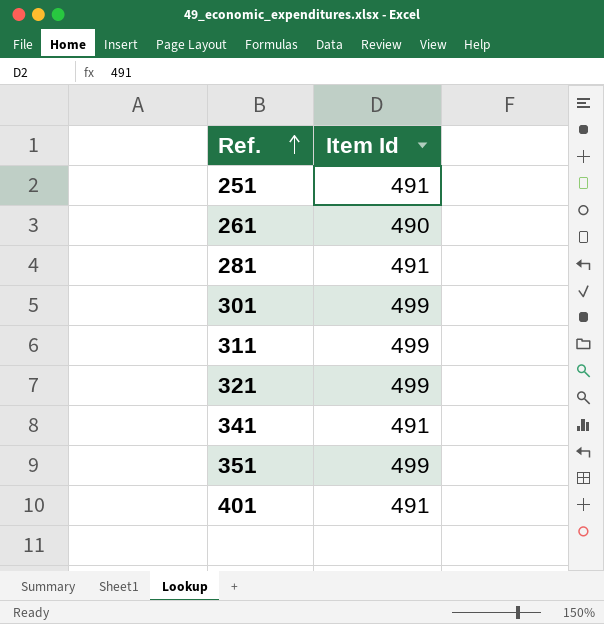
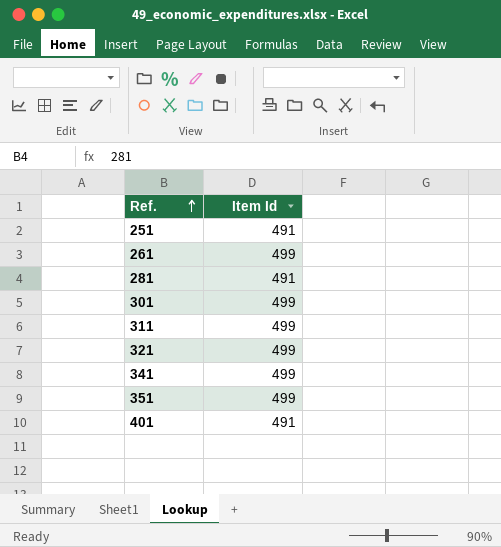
261 | Item Id: 490 -> 499
341 | Item Id: 491 -> 499

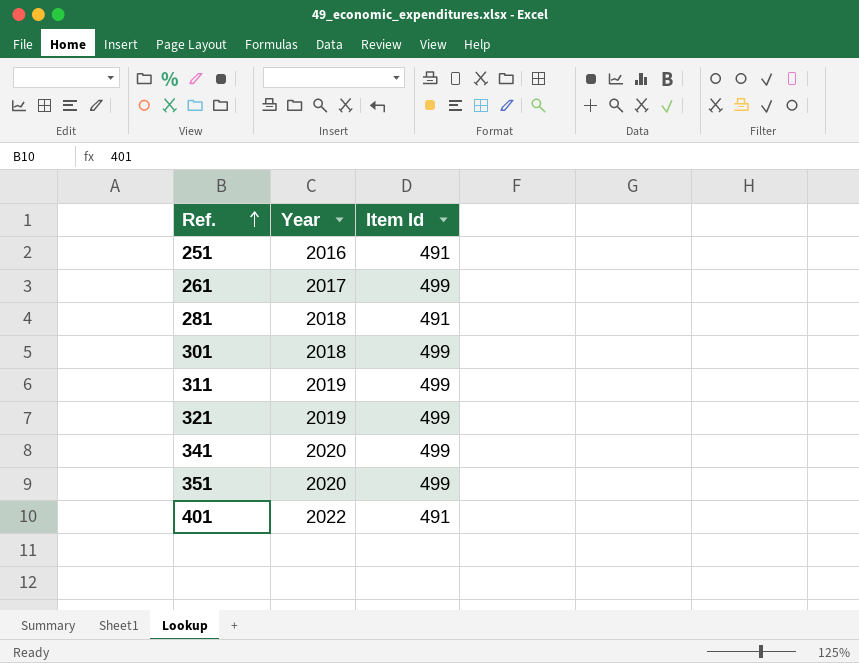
column Year | position: none -> 2

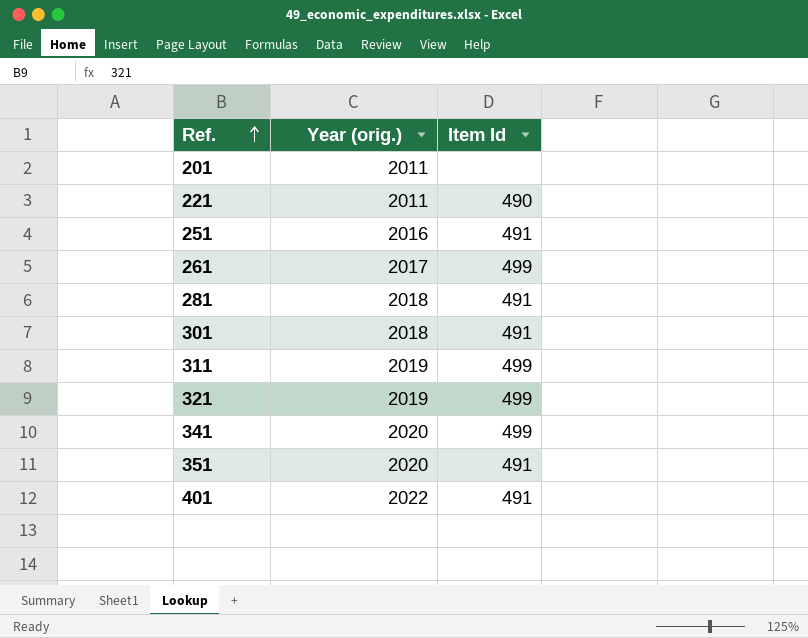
column name: Year -> Year (orig.)
row 201: none -> 2011 | none
row 221: none -> 2011 | 490
301 | Item Id: 499 -> 491
351 | Item Id: 499 -> 491

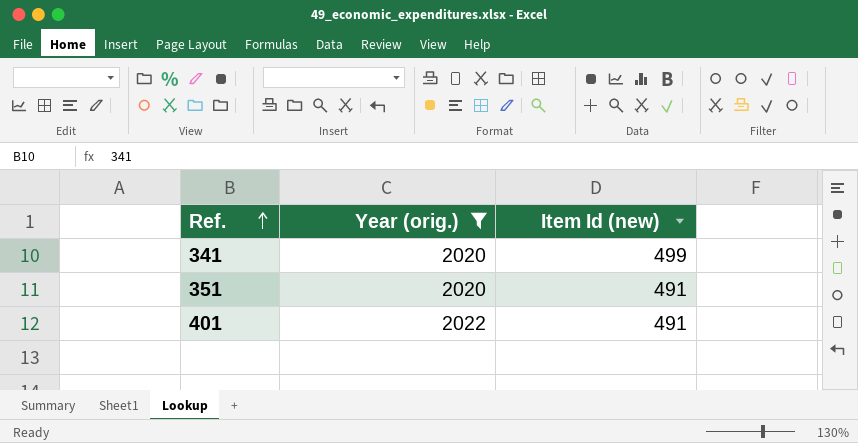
filter: none -> Year (orig.) >= 2020
column name: Item Id -> Item Id (new)

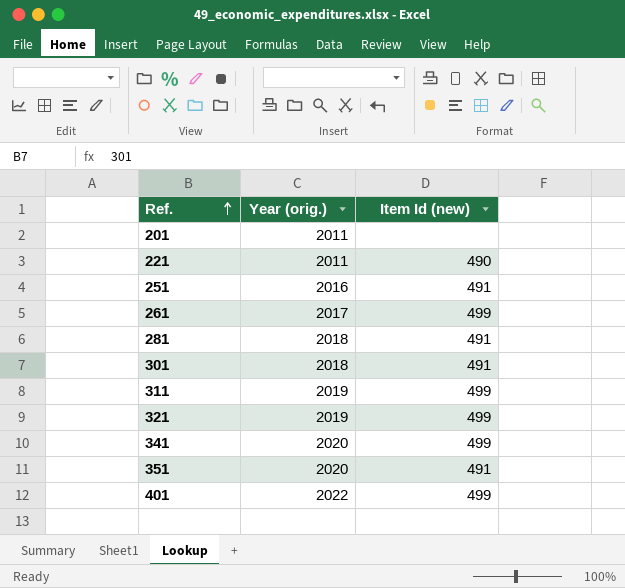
filter: Year (orig.) >= 2020 -> none
401 | Item Id (new): 491 -> 499

